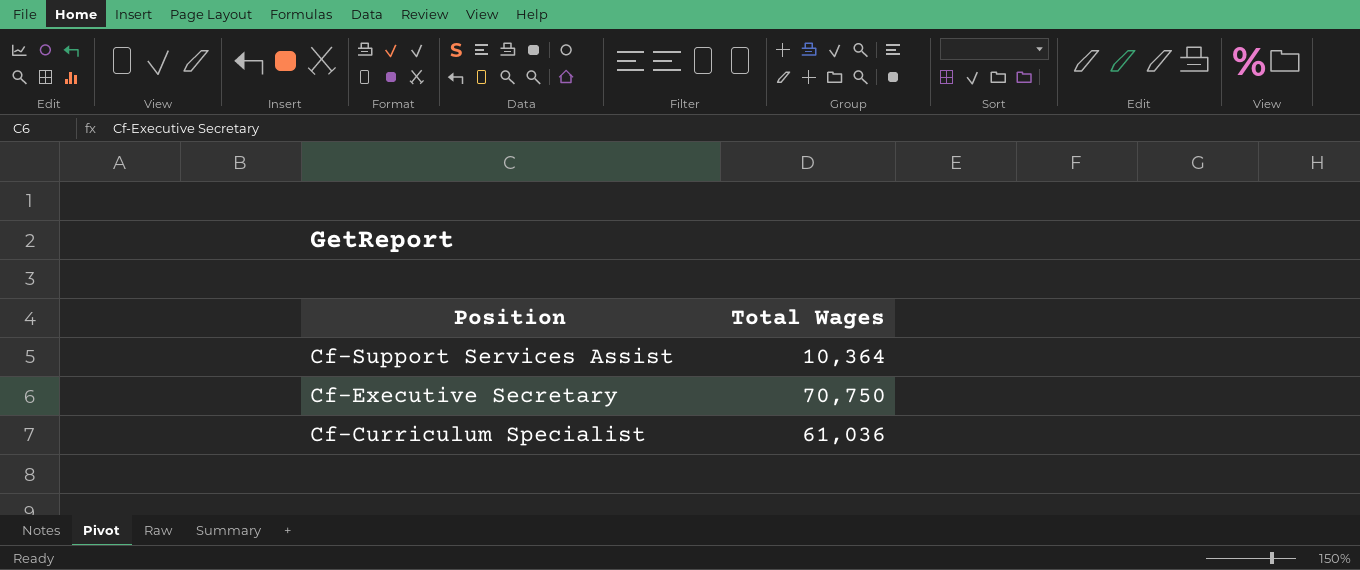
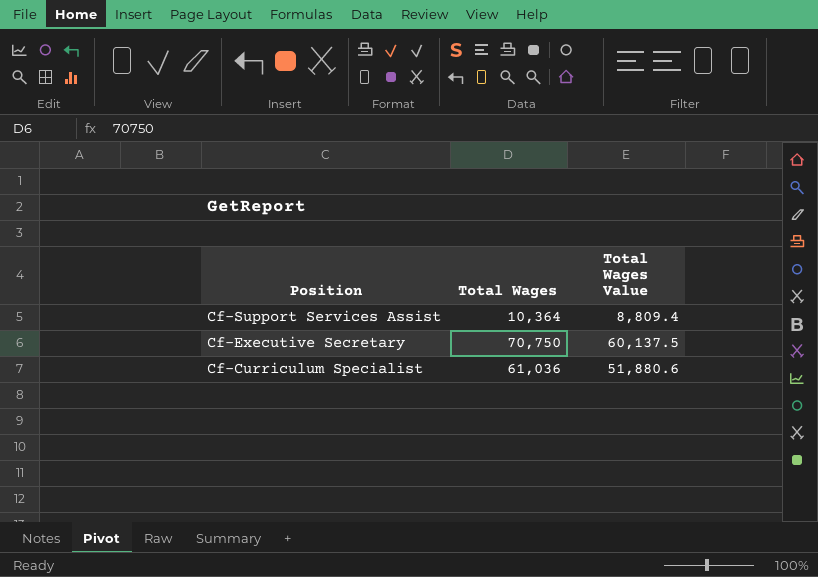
column Total Wages Value | formula: none -> [Total Wages] * 0.85

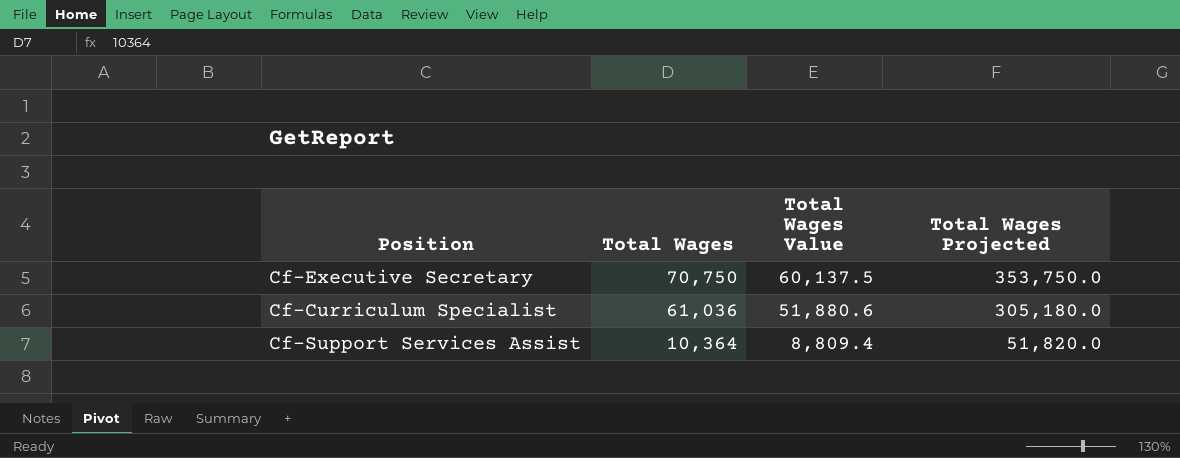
row order: Position descending -> Total Wages descending
column Total Wages Projected | formula: none -> [Total Wages] * 5

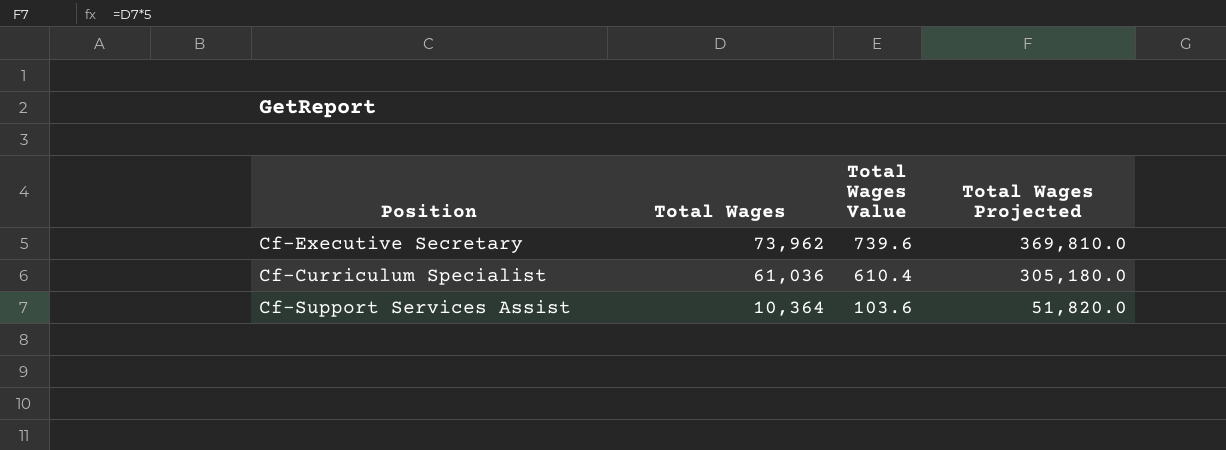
column Total Wages Value | formula: [Total Wages] * 0.85 -> [Total Wages] * 0.01
Cf-Executive Secretary | Total Wages: 70,750 -> 73,962
Cf-Executive Secretary | Total Wages Projected: 353,750.0 -> 369,810.0

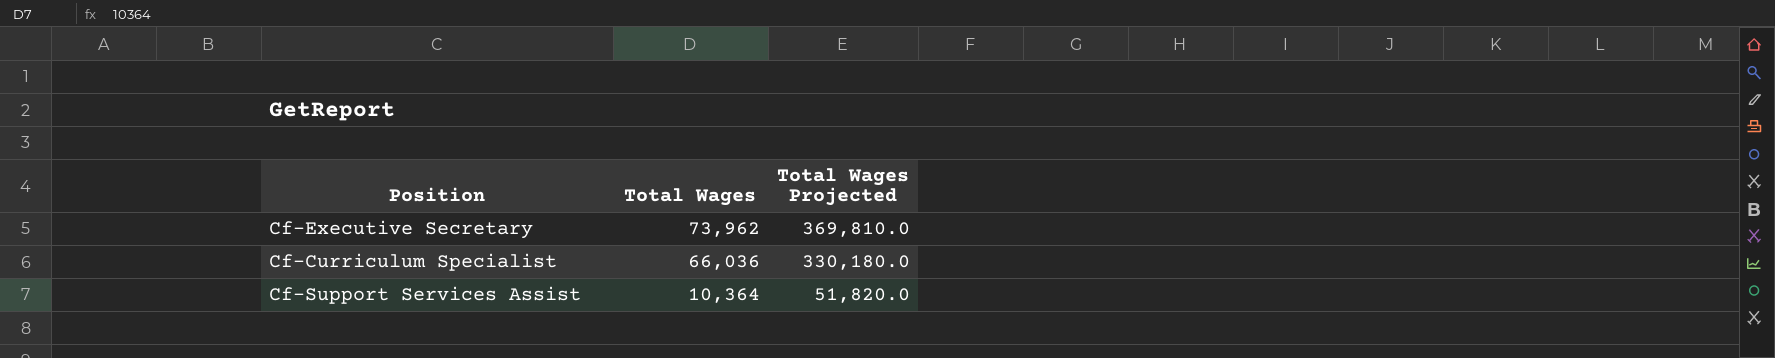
column Total Wages Value | formula: [Total Wages] * 0.01 -> none
Cf-Curriculum Specialist | Total Wages: 61,036 -> 66,036
Cf-Curriculum Specialist | Total Wages Projected: 305,180.0 -> 330,180.0

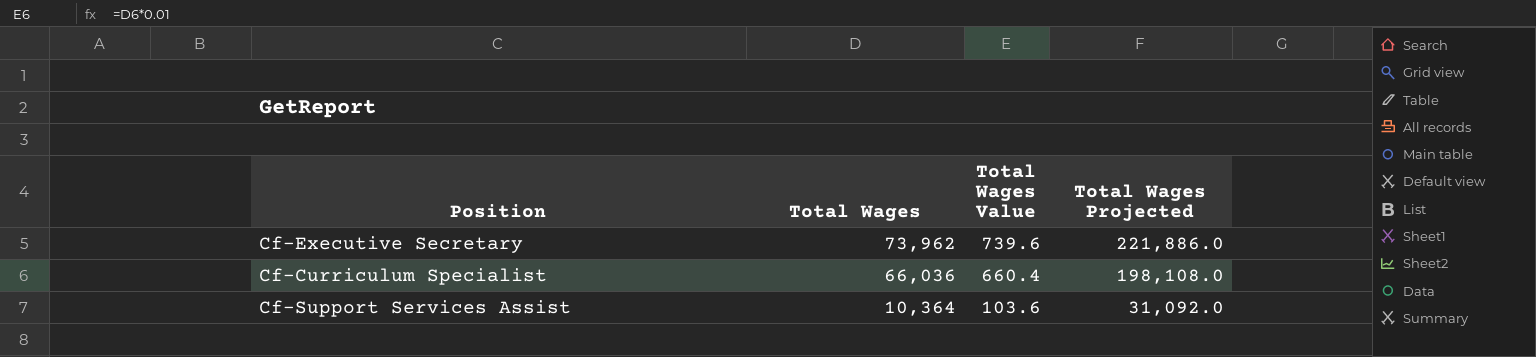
column Total Wages Value | formula: none -> [Total Wages] * 0.01
column Total Wages Projected | formula: [Total Wages] * 5 -> [Total Wages] * 3

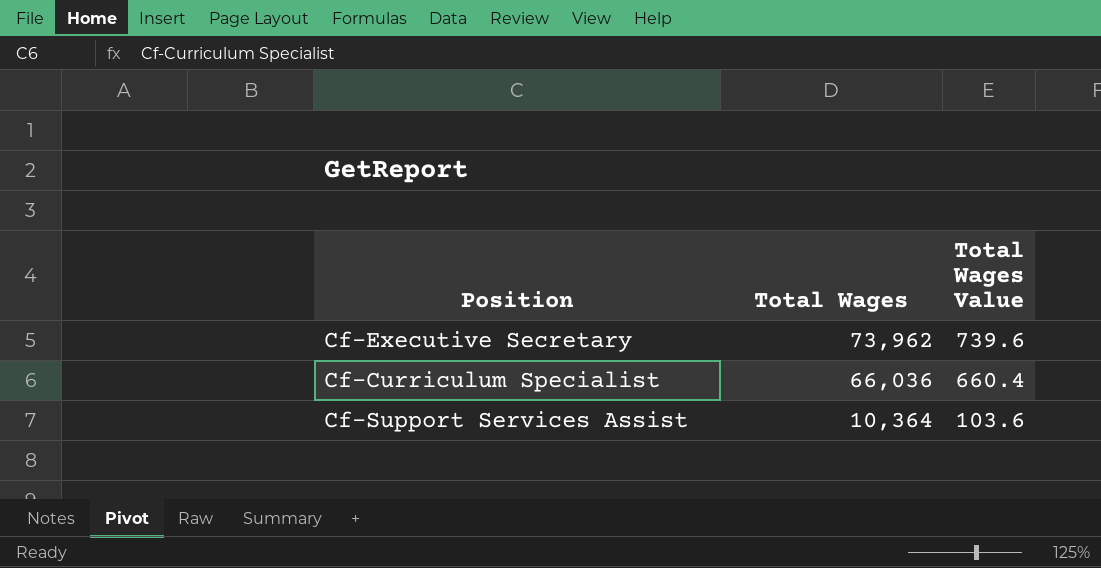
column Total Wages Projected | formula: [Total Wages] * 3 -> none

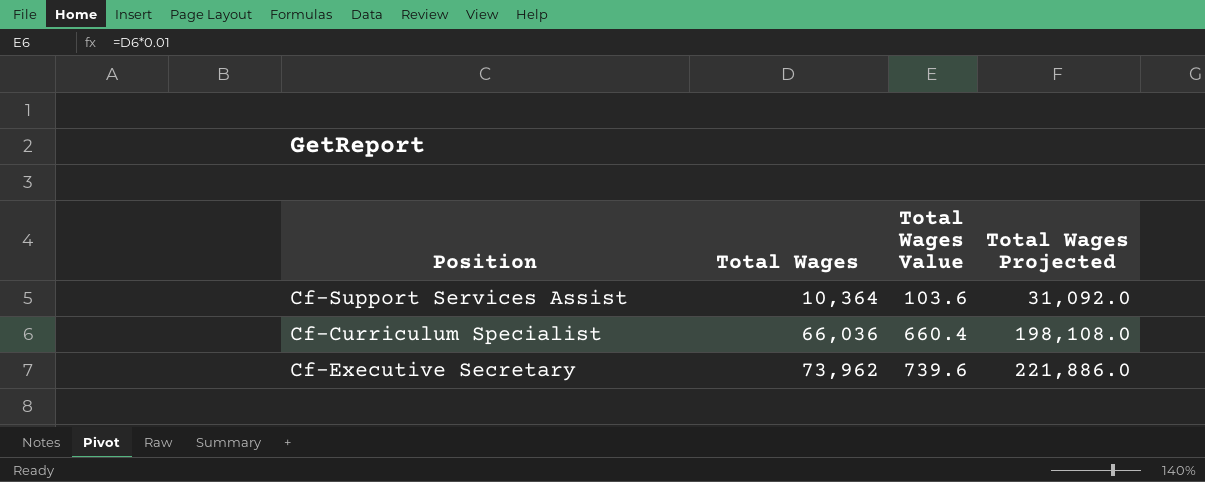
row order: Total Wages descending -> Total Wages ascending
column Total Wages Projected | formula: none -> [Total Wages] * 3

